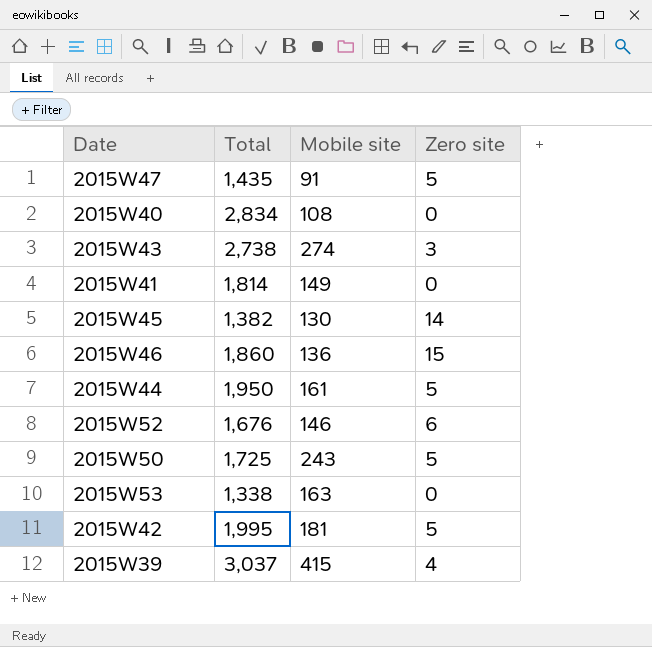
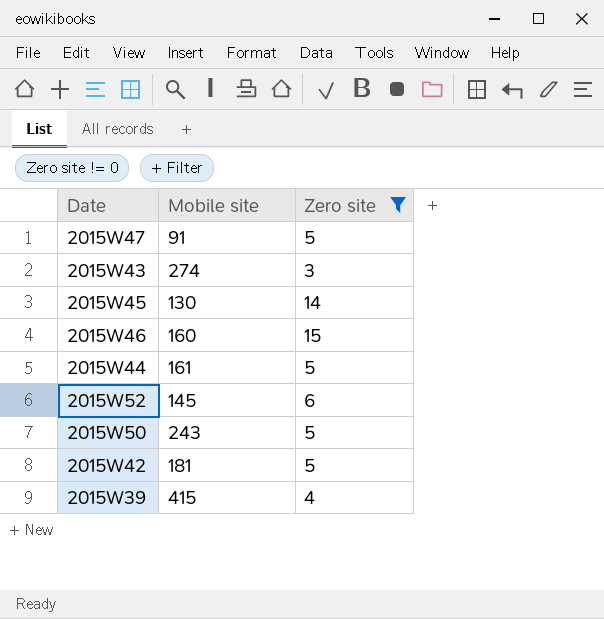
filter: none -> Zero site != 0
column Total | position: 2 -> none
2015W46 | Mobile site: 136 -> 160
2015W52 | Mobile site: 146 -> 145

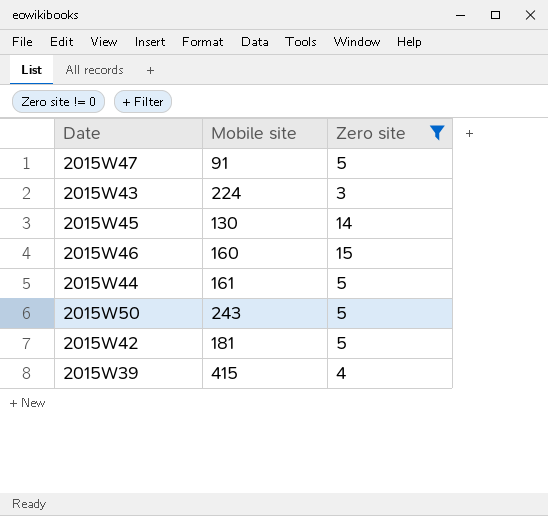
row 2015W52: 145 | 6 -> none
2015W43 | Mobile site: 274 -> 224

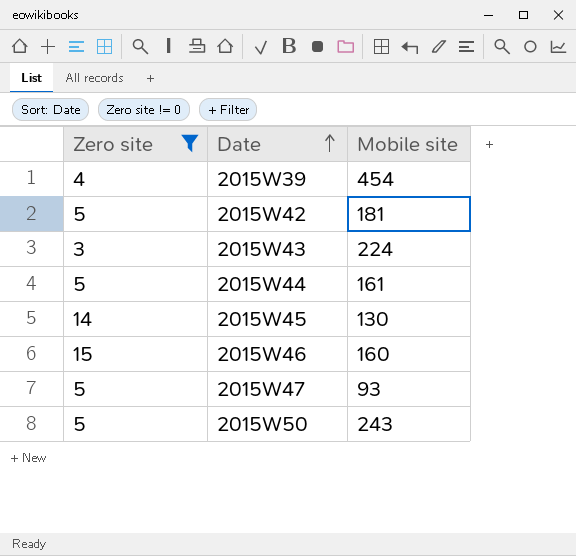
row order: none -> Date ascending
column Zero site | position: 3 -> 1
2015W39 | Mobile site: 415 -> 454
2015W47 | Mobile site: 91 -> 93

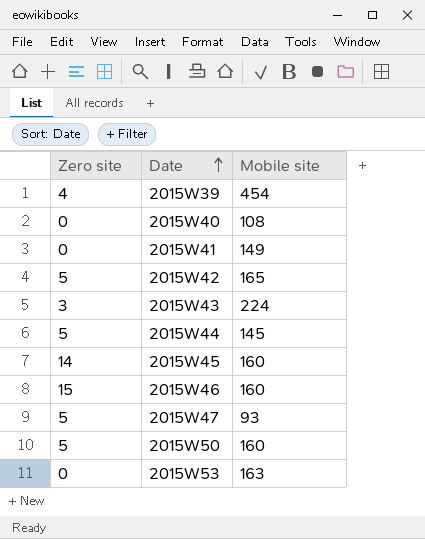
filter: Zero site != 0 -> none
2015W42 | Mobile site: 181 -> 165
2015W44 | Mobile site: 161 -> 145
2015W45 | Mobile site: 130 -> 160
2015W50 | Mobile site: 243 -> 160

